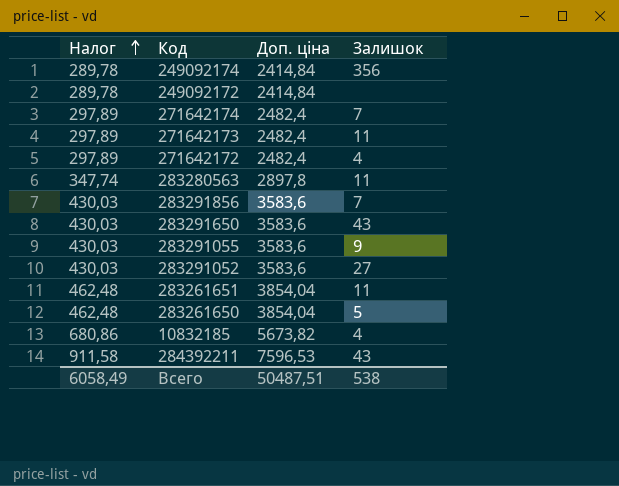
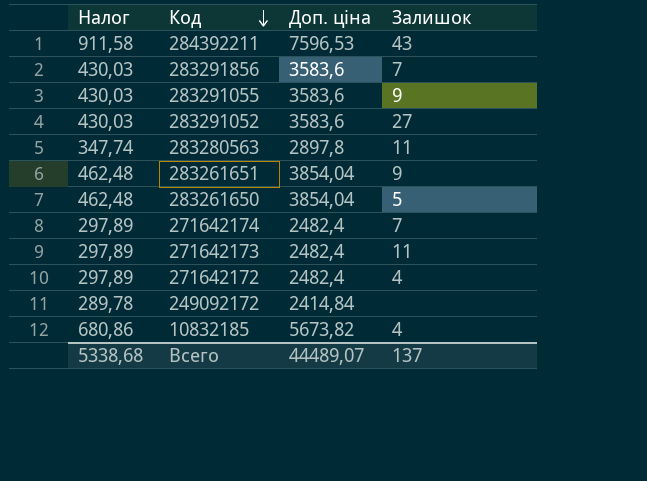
row order: Налог ascending -> Код descending
row 249092174: 289,78 | 2414,84 | 356 -> none
row 283291650: 430,03 | 3583,6 | 43 -> none
283261651 | Залишок: 11 -> 9
Всего | Налог: 6058,49 -> 5338,68
Всего | Доп. ціна: 50487,51 -> 44489,07
Всего | Залишок: 538 -> 137

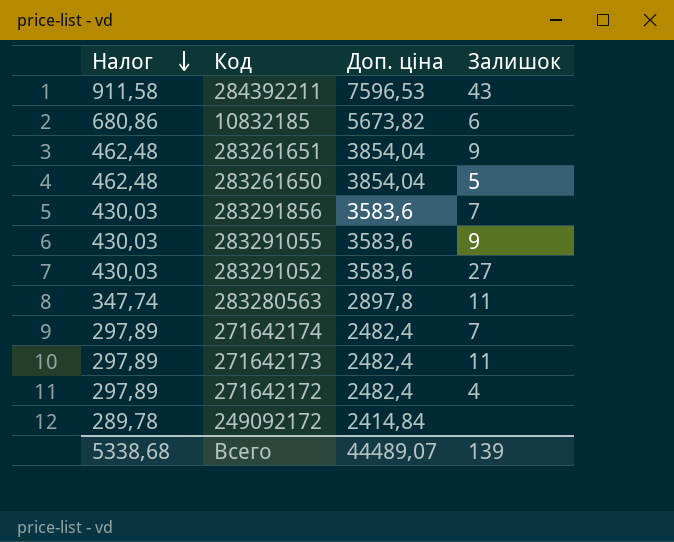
row order: Код descending -> Налог descending
10832185 | Залишок: 4 -> 6
Всего | Залишок: 137 -> 139

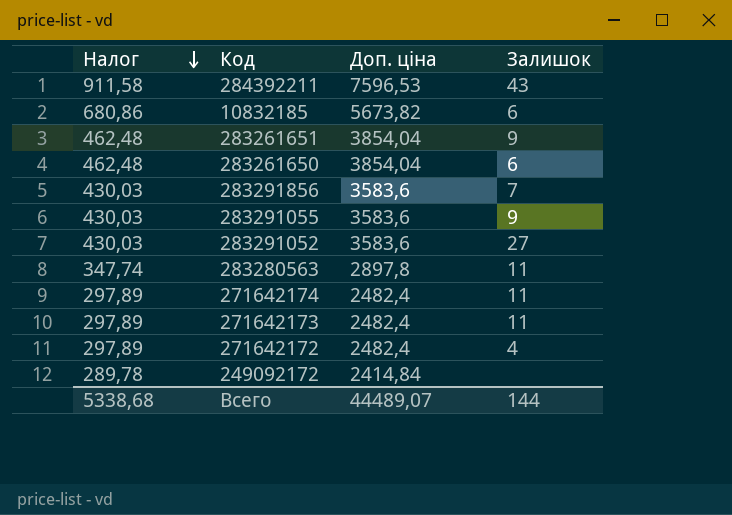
283261650 | Залишок: 5 -> 6
271642174 | Залишок: 7 -> 11
Всего | Залишок: 139 -> 144

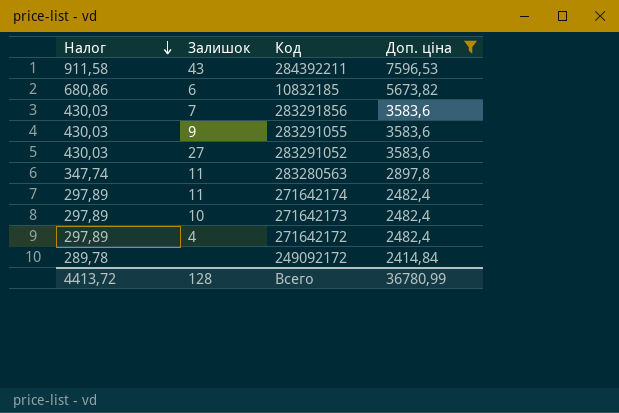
filter: none -> Доп. ціна != 3854,04
column Залишок | position: 4 -> 2
271642173 | Залишок: 11 -> 10
Всего | Налог: 5338,68 -> 4413,72
Всего | Залишок: 144 -> 128
Всего | Доп. ціна: 44489,07 -> 36780,99

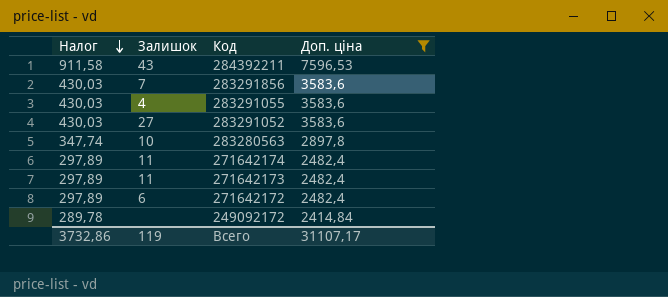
row 10832185: 680,86 | 6 | 5673,82 -> none
283291055 | Залишок: 9 -> 4
283280563 | Залишок: 11 -> 10
271642173 | Залишок: 10 -> 11
271642172 | Залишок: 4 -> 6
Всего | Налог: 4413,72 -> 3732,86
Всего | Залишок: 128 -> 119
Всего | Доп. ціна: 36780,99 -> 31107,17

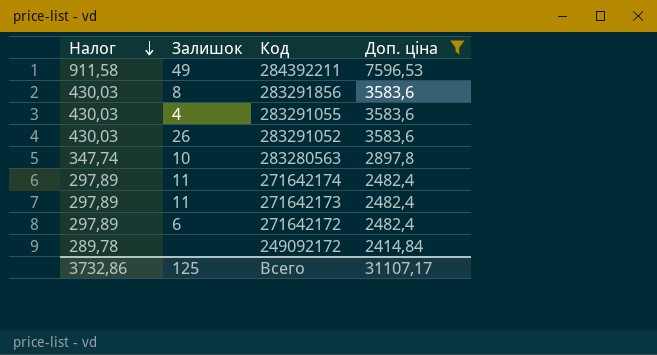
284392211 | Залишок: 43 -> 49
283291856 | Залишок: 7 -> 8
283291052 | Залишок: 27 -> 26
Всего | Залишок: 119 -> 125

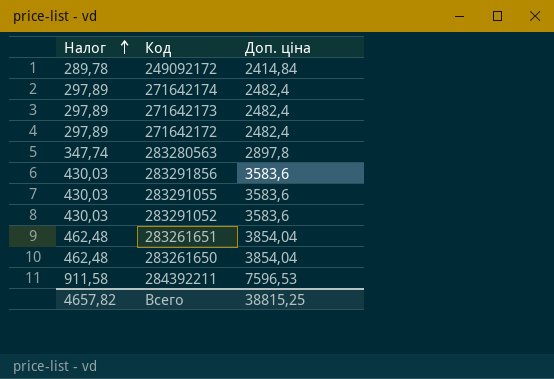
filter: Доп. ціна != 3854,04 -> none
row order: Налог descending -> Налог ascending
column Залишок | position: 2 -> none
Всего | Налог: 3732,86 -> 4657,82
Всего | Доп. ціна: 31107,17 -> 38815,25

